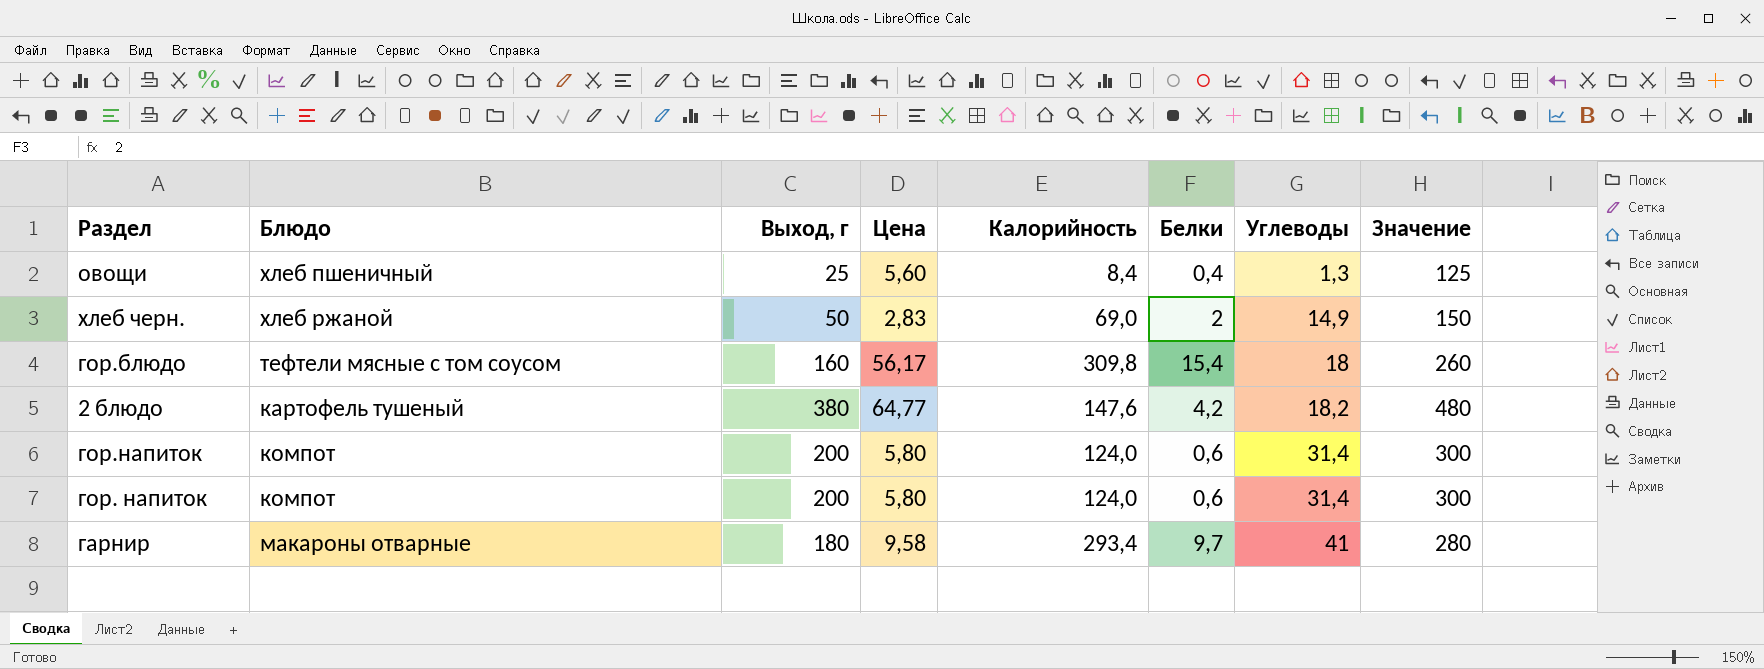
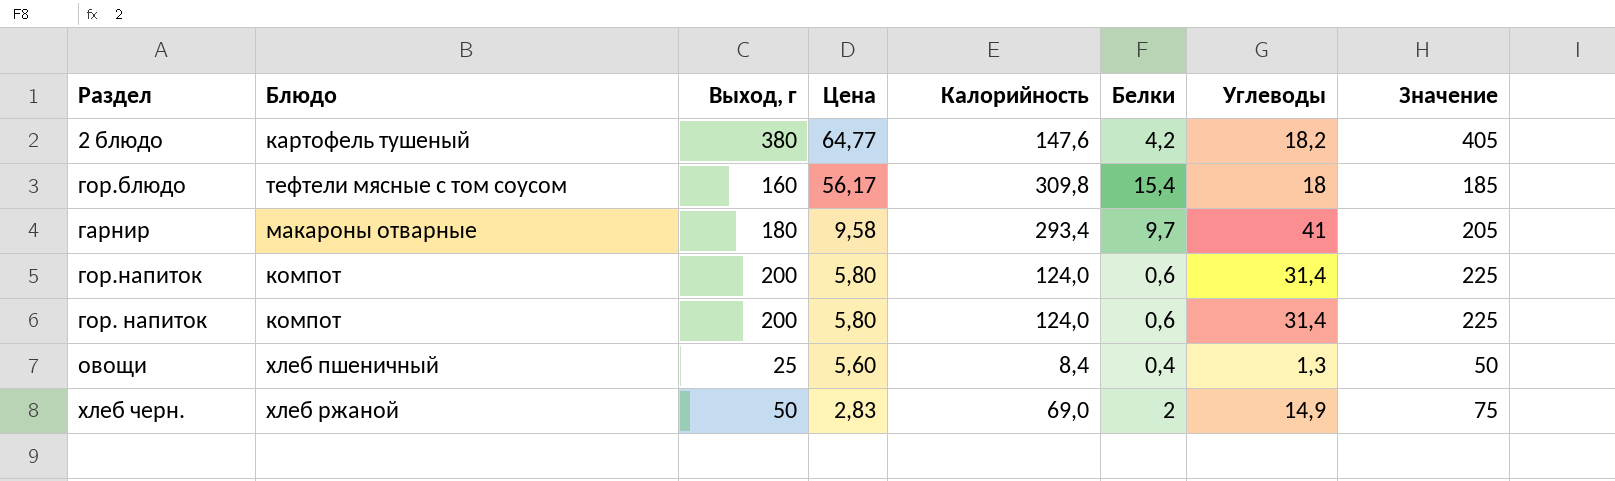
row order: Углеводы ascending -> Цена descending
column Значение | formula: [Выход, г] + 100 -> [Выход, г] + 25

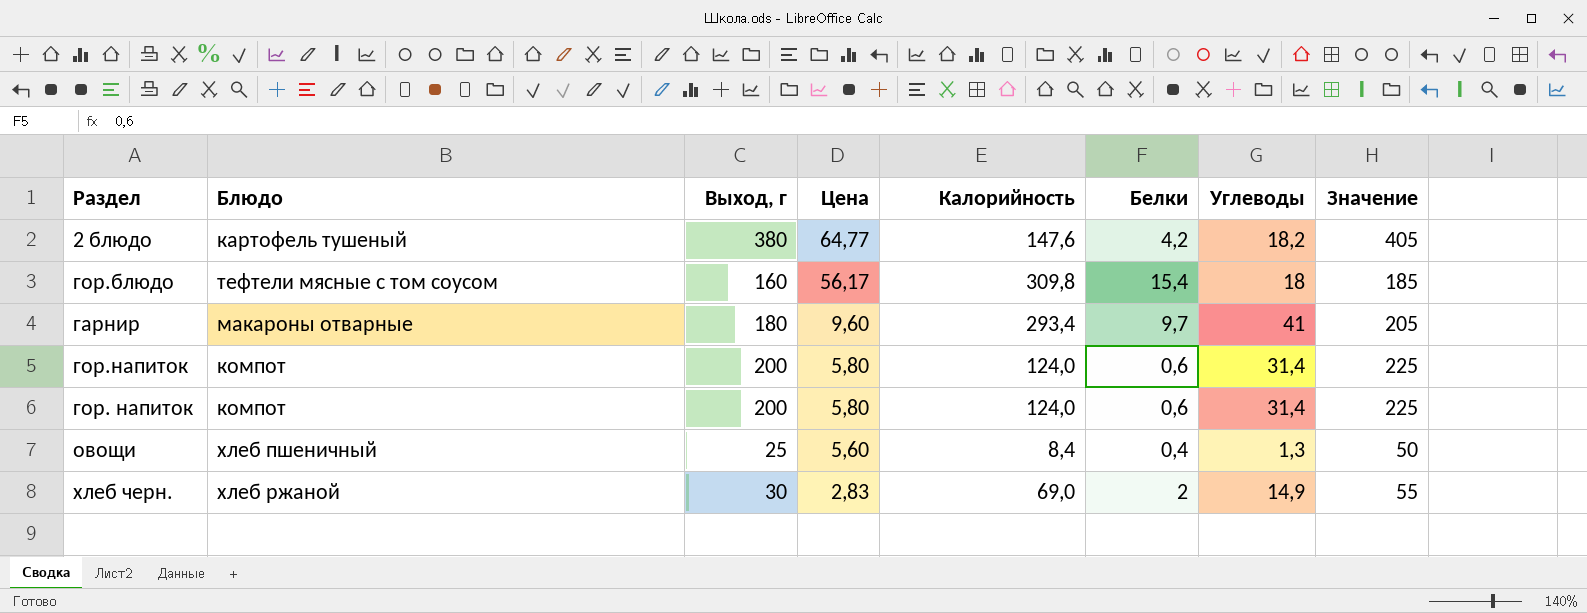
гарнир | Цена: 9,58 -> 9,60
хлеб черн. | Выход, г: 50 -> 30
хлеб черн. | Значение: 75 -> 55

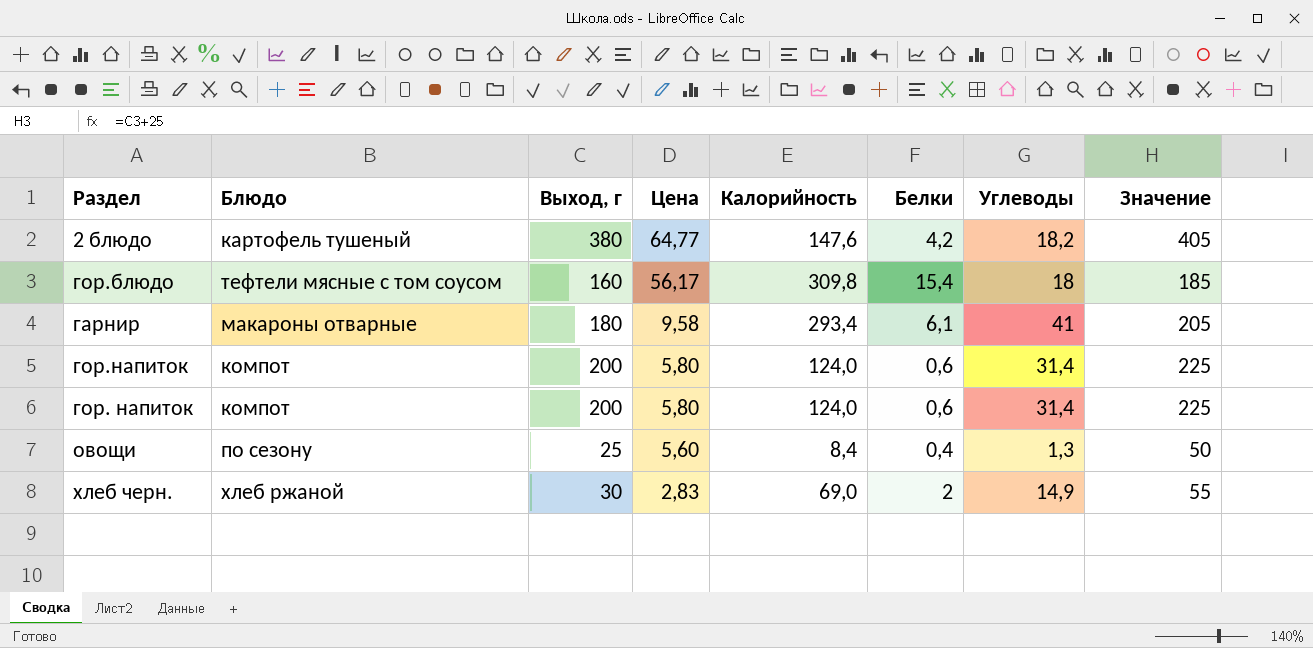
гарнир | Цена: 9,60 -> 9,58
гарнир | Белки: 9,7 -> 6,1
овощи | Блюдо: хлеб пшеничный -> по сезону

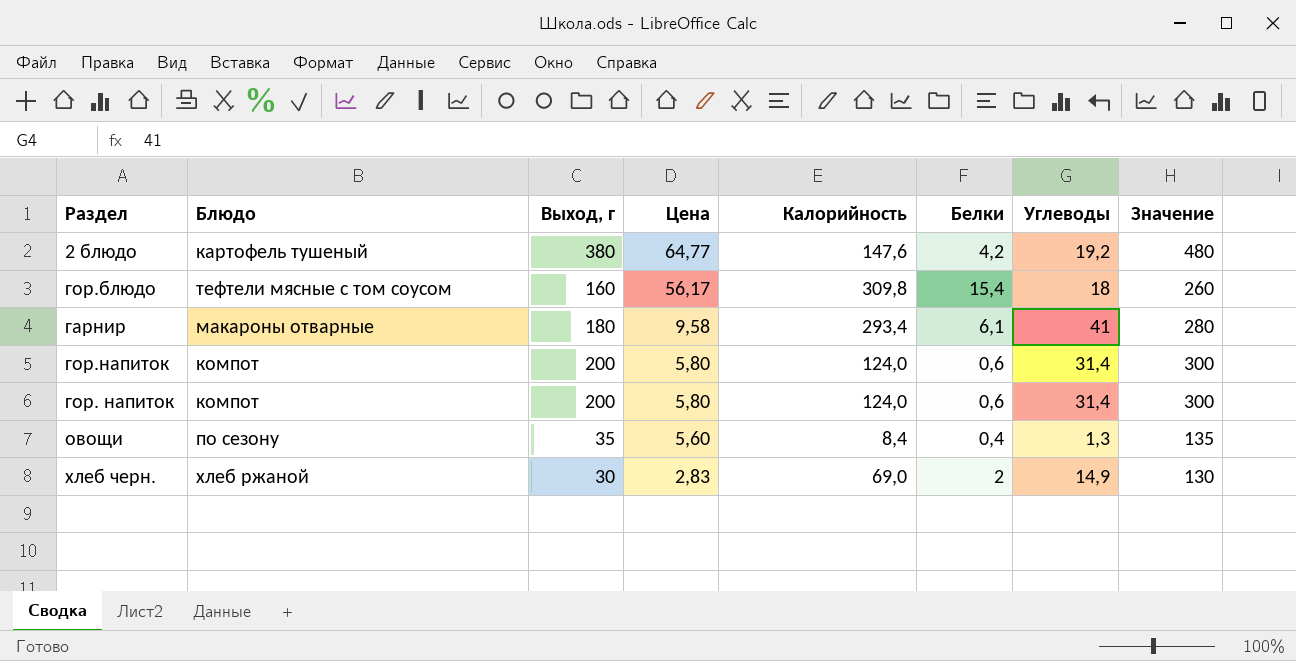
column Значение | formula: [Выход, г] + 25 -> [Выход, г] + 100
2 блюдо | Углеводы: 18,2 -> 19,2
овощи | Выход, г: 25 -> 35

